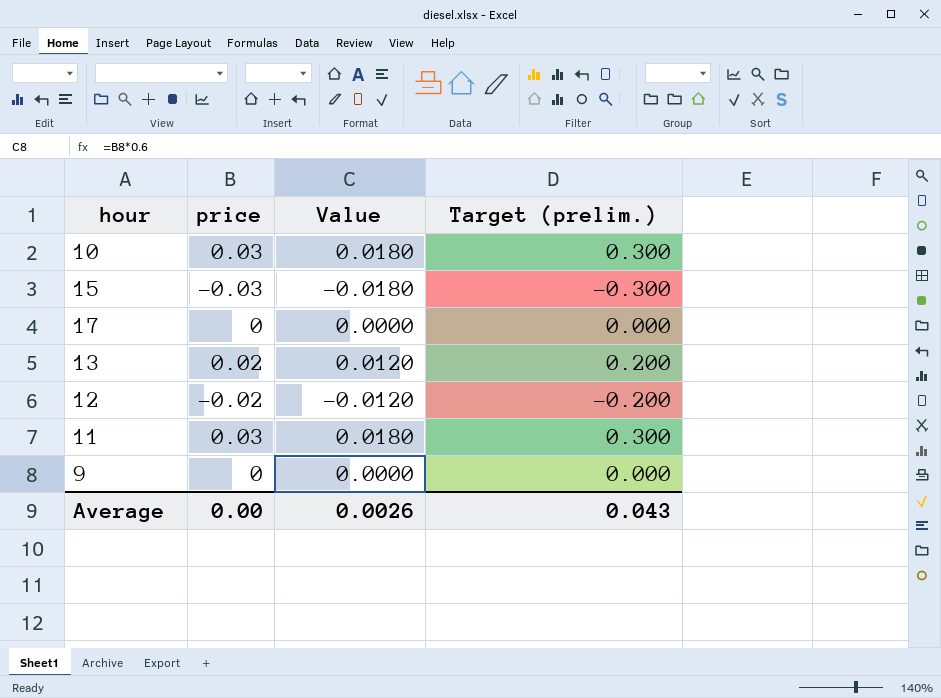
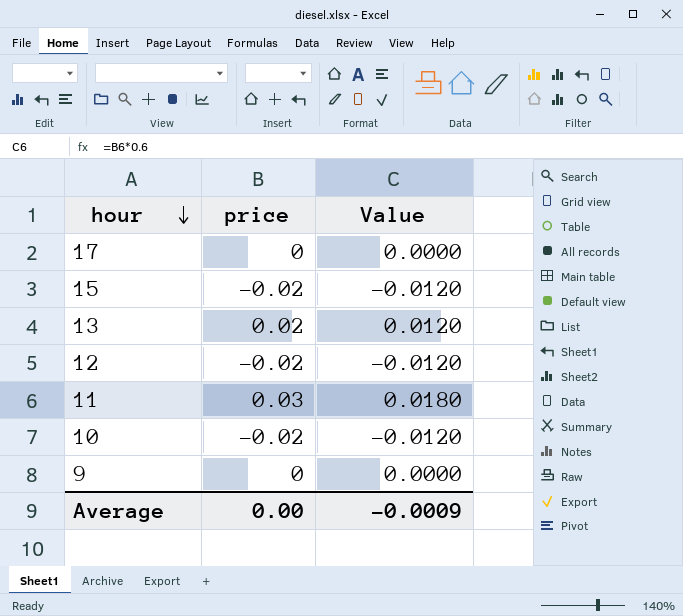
row order: none -> hour descending
column Target (prelim.) | formula: [price] * 10 -> none
15 | price: -0.03 -> -0.02
15 | Value: -0.0180 -> -0.0120
10 | price: 0.03 -> -0.02
10 | Value: 0.0180 -> -0.0120
Average | Value: 0.0026 -> -0.0009

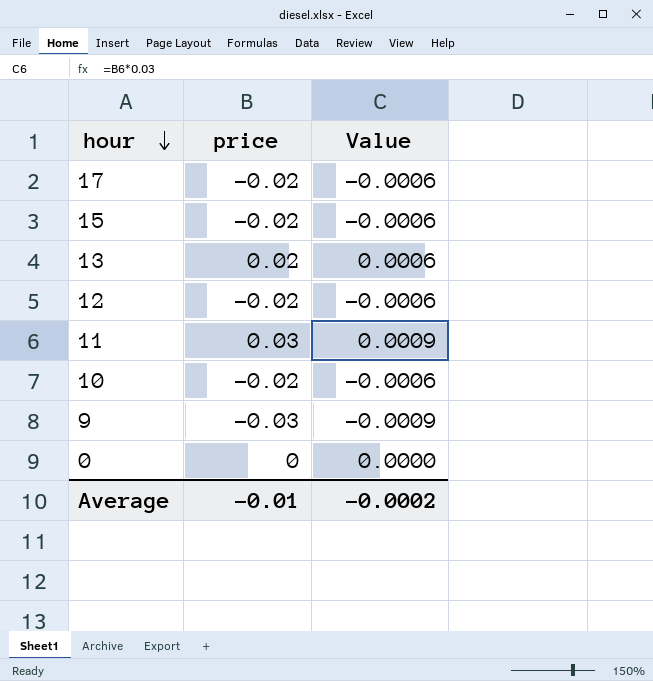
column Value | formula: [price] * 0.6 -> [price] * 0.03
17 | price: 0 -> -0.02
9 | price: 0 -> -0.03
row 0: none -> 0 | 0.0000
Average | price: 0.00 -> -0.01
Average | Value: -0.0009 -> -0.0002

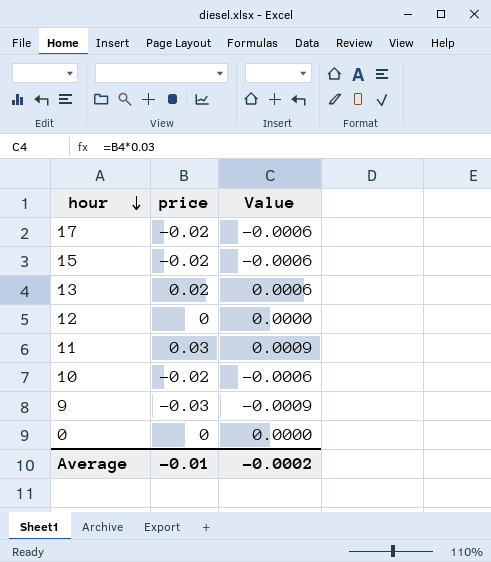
12 | price: -0.02 -> 0
12 | Value: -0.0006 -> 0.0000

